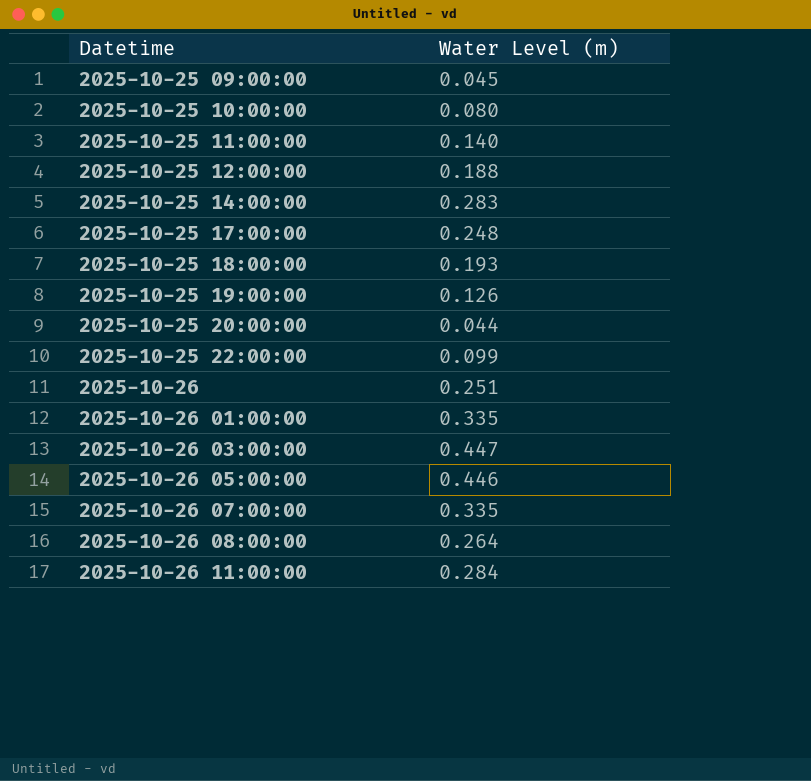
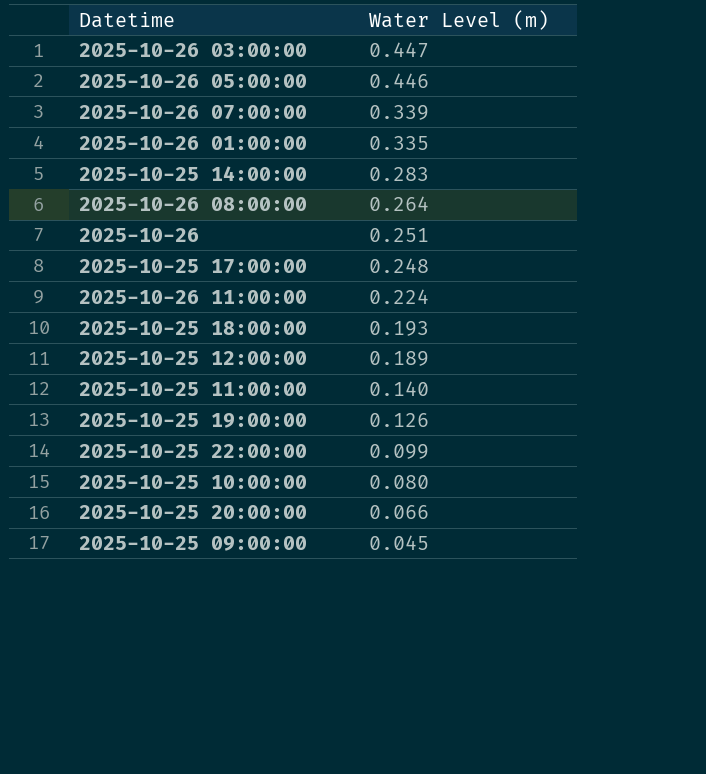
row order: Datetime ascending -> Water Level (m) descending
2025-10-26 07:00:00 | Water Level (m): 0.335 -> 0.339
2025-10-26 11:00:00 | Water Level (m): 0.284 -> 0.224
2025-10-25 12:00:00 | Water Level (m): 0.188 -> 0.189
2025-10-25 20:00:00 | Water Level (m): 0.044 -> 0.066

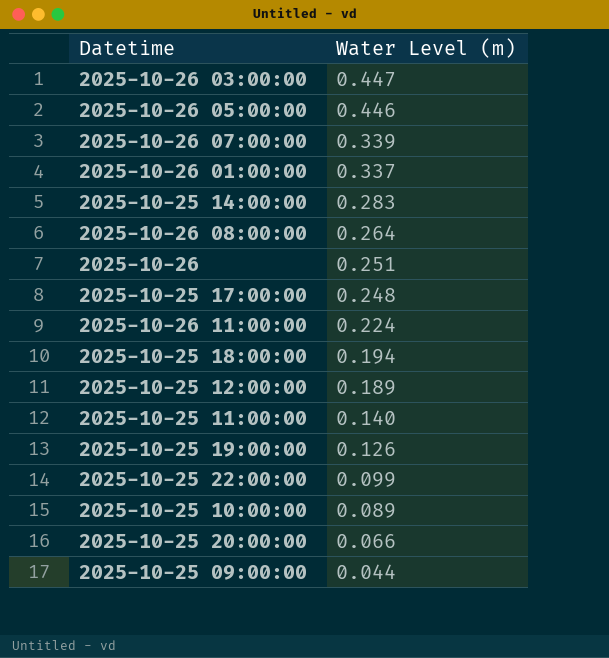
2025-10-26 01:00:00 | Water Level (m): 0.335 -> 0.337
2025-10-25 18:00:00 | Water Level (m): 0.193 -> 0.194
2025-10-25 10:00:00 | Water Level (m): 0.080 -> 0.089
2025-10-25 09:00:00 | Water Level (m): 0.045 -> 0.044

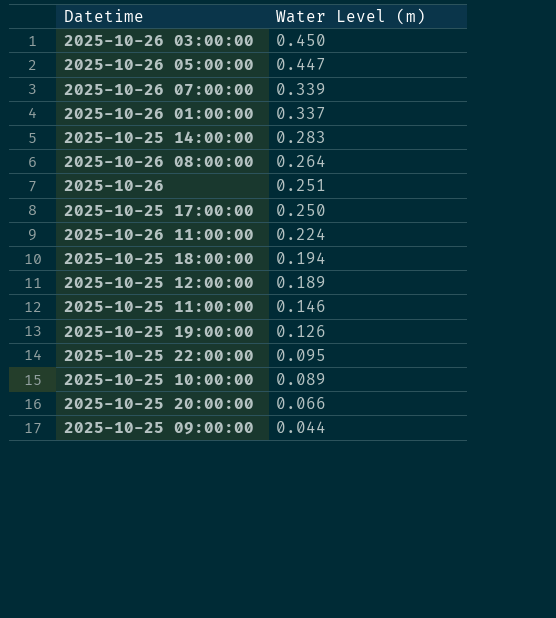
2025-10-26 03:00:00 | Water Level (m): 0.447 -> 0.450
2025-10-26 05:00:00 | Water Level (m): 0.446 -> 0.447
2025-10-25 17:00:00 | Water Level (m): 0.248 -> 0.250
2025-10-25 11:00:00 | Water Level (m): 0.140 -> 0.146
2025-10-25 22:00:00 | Water Level (m): 0.099 -> 0.095

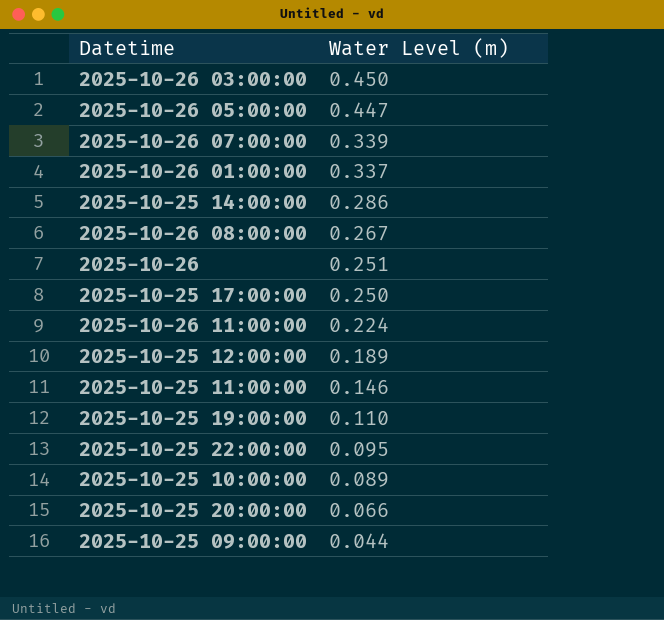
row 2025-10-25 18:00:00: 0.194 -> none
2025-10-25 14:00:00 | Water Level (m): 0.283 -> 0.286
2025-10-26 08:00:00 | Water Level (m): 0.264 -> 0.267
2025-10-25 19:00:00 | Water Level (m): 0.126 -> 0.110

